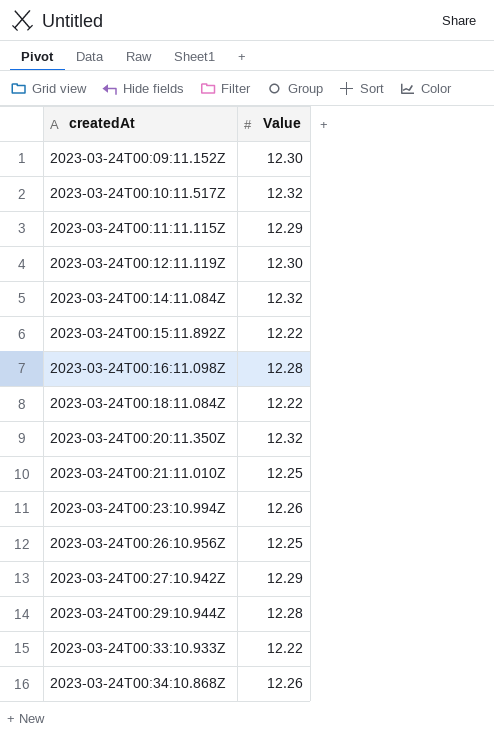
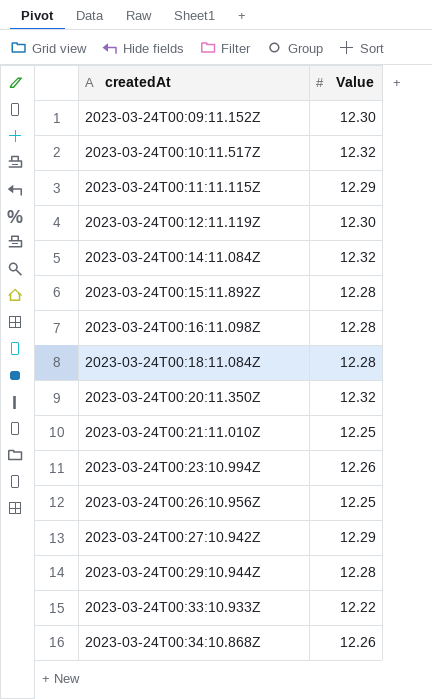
2023-03-24T00:15:11.892Z | Value: 12.22 -> 12.28
2023-03-24T00:18:11.084Z | Value: 12.22 -> 12.28

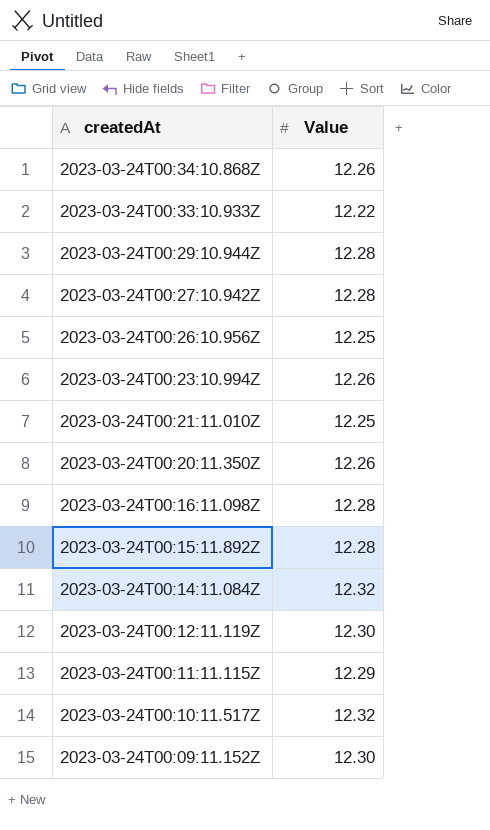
row order: createdAt ascending -> createdAt descending
row 2023-03-24T00:18:11.084Z: 12.28 -> none
2023-03-24T00:27:10.942Z | Value: 12.29 -> 12.28
2023-03-24T00:20:11.350Z | Value: 12.32 -> 12.26

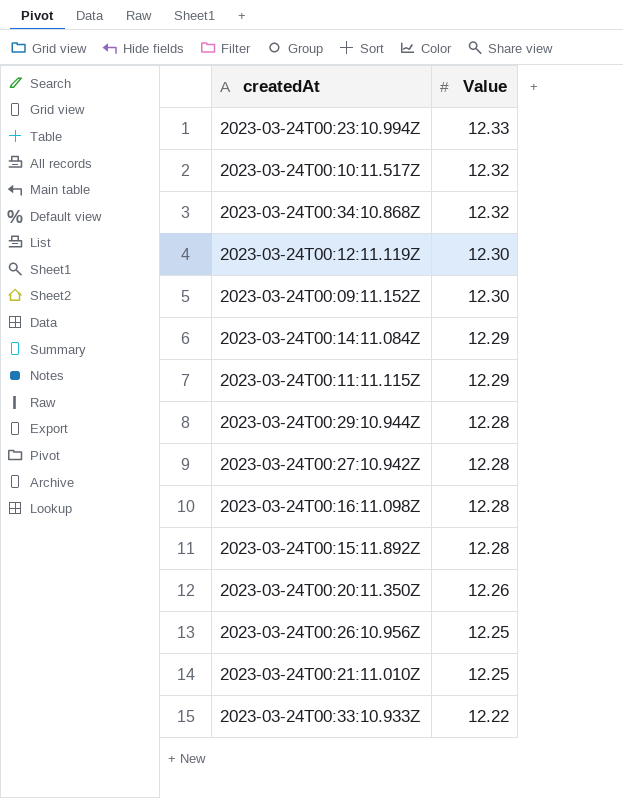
row order: createdAt descending -> Value descending
2023-03-24T00:23:10.994Z | Value: 12.26 -> 12.33
2023-03-24T00:34:10.868Z | Value: 12.26 -> 12.32
2023-03-24T00:14:11.084Z | Value: 12.32 -> 12.29

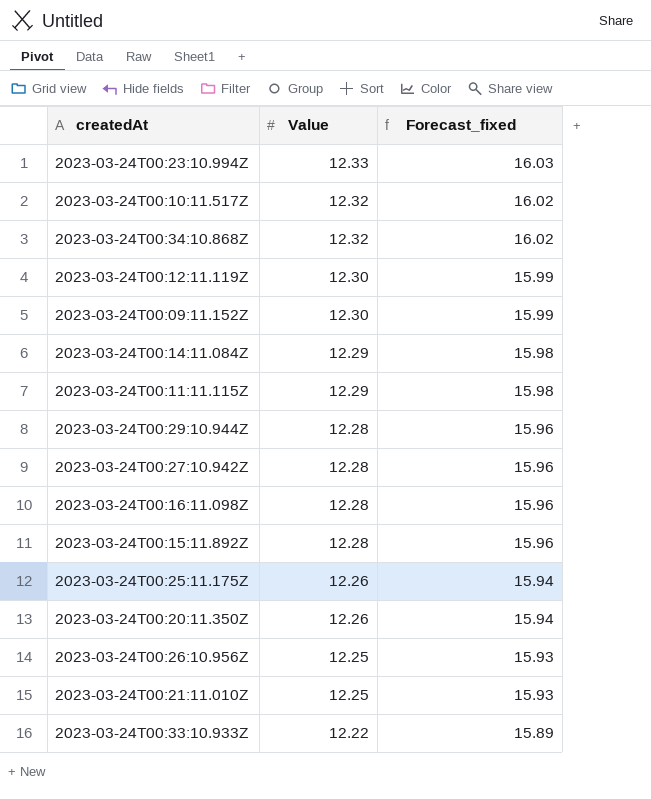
column Forecast_fixed | formula: none -> [Value] * 1.3
row 2023-03-24T00:25:11.175Z: none -> 12.26 | 15.94

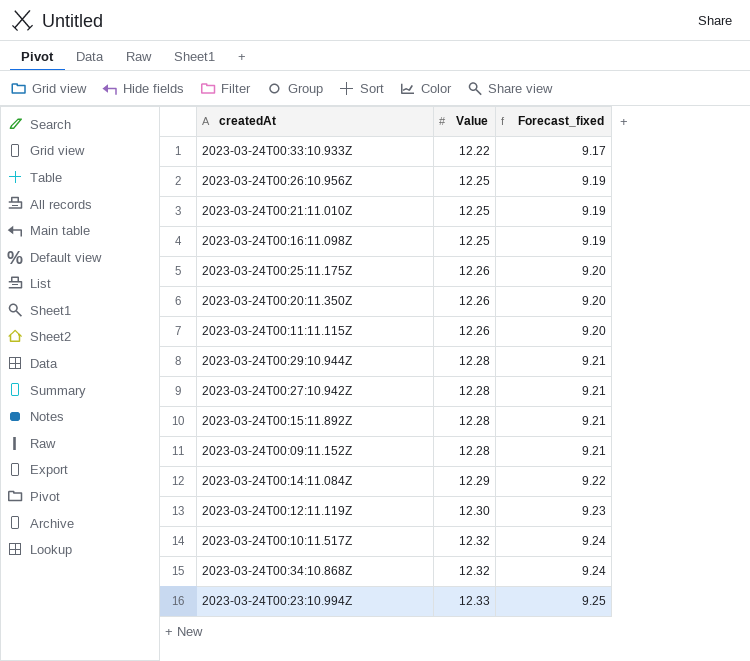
row order: Value descending -> Value ascending
column Forecast_fixed | formula: [Value] * 1.3 -> [Value] * 0.75
2023-03-24T00:16:11.098Z | Value: 12.28 -> 12.25
2023-03-24T00:11:11.115Z | Value: 12.29 -> 12.26
2023-03-24T00:09:11.152Z | Value: 12.30 -> 12.28

